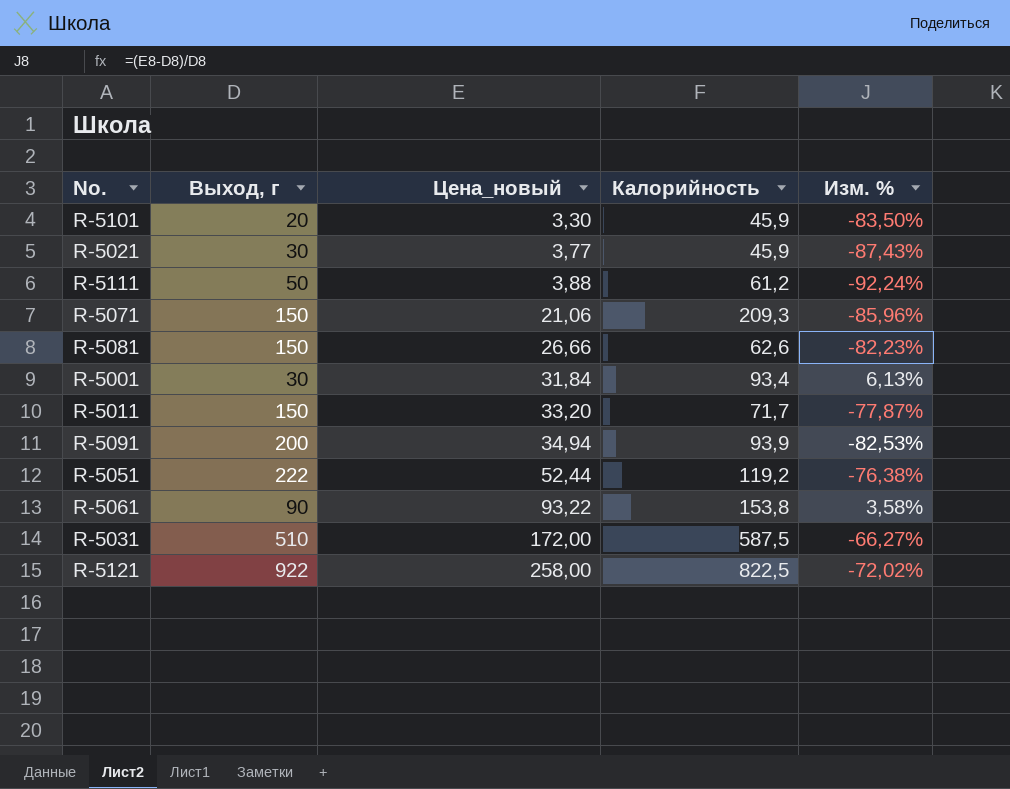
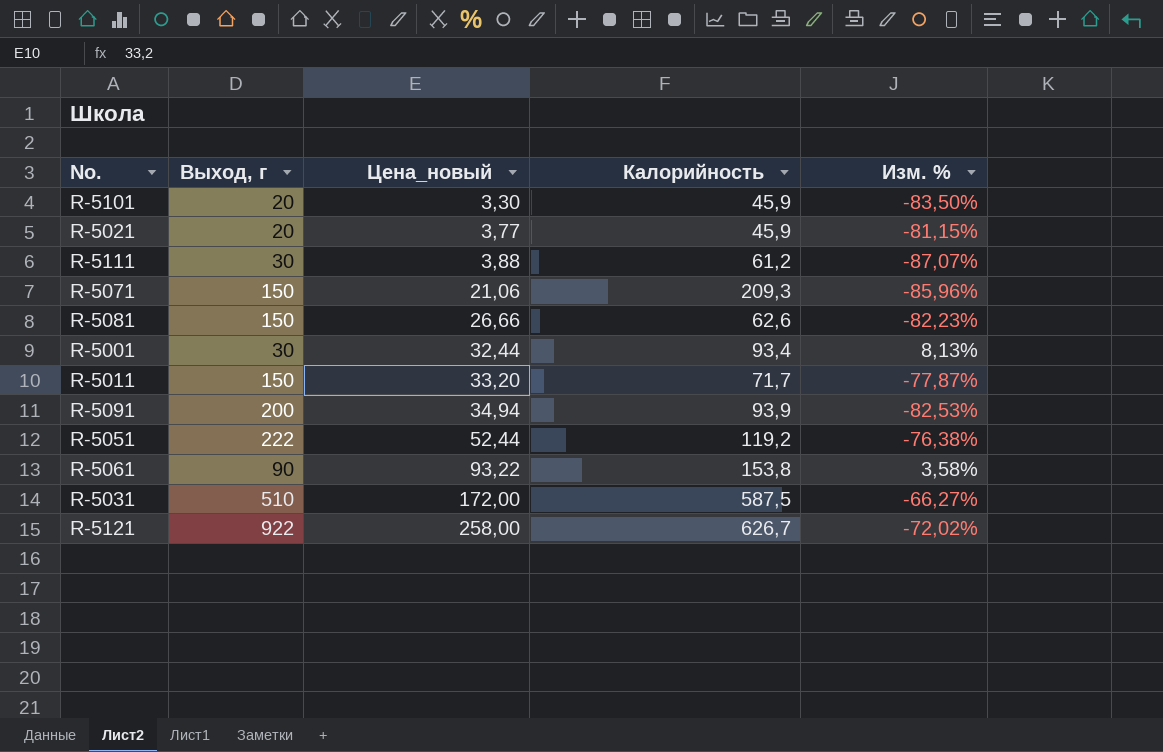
R-5021 | Выход, г: 30 -> 20
R-5021 | Изм. %: -87,43% -> -81,15%
R-5111 | Выход, г: 50 -> 30
R-5111 | Изм. %: -92,24% -> -87,07%
R-5001 | Цена_новый: 31,84 -> 32,44
R-5001 | Изм. %: 6,13% -> 8,13%
R-5121 | Калорийность: 822,5 -> 626,7

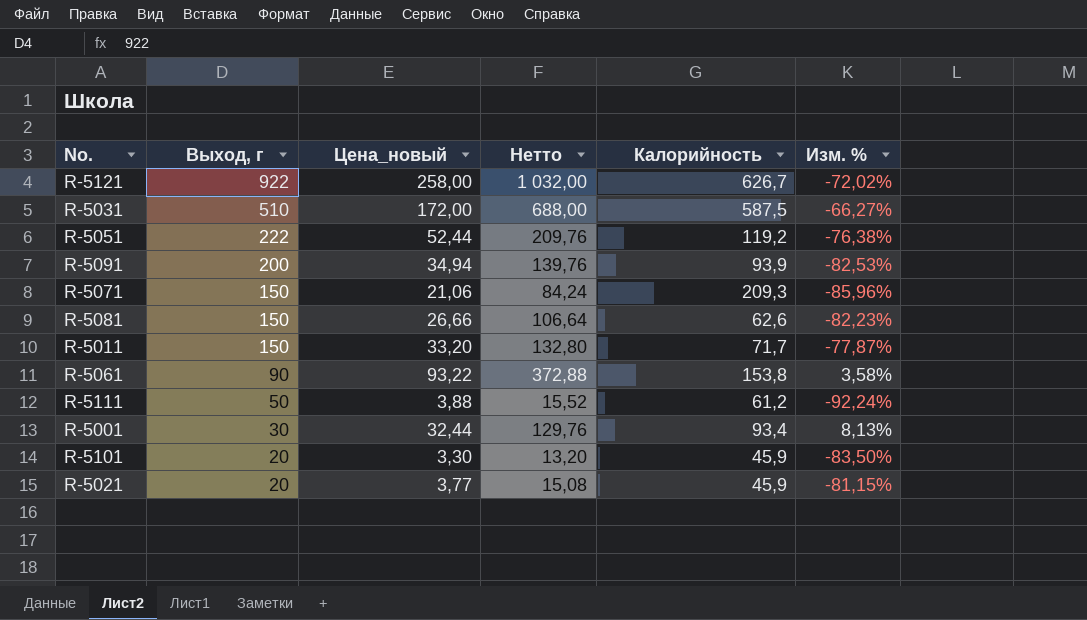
row order: Цена_новый ascending -> Выход, г descending
column Нетто | formula: none -> [Цена_новый] * 4
R-5111 | Выход, г: 30 -> 50
R-5111 | Изм. %: -87,07% -> -92,24%

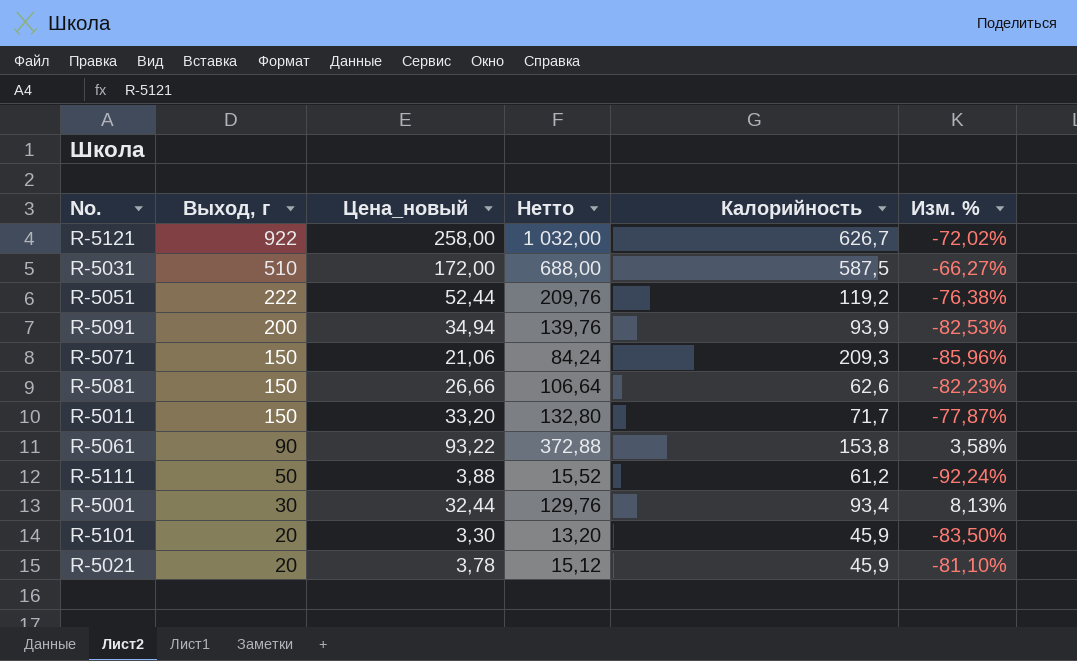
R-5021 | Цена_новый: 3,77 -> 3,78
R-5021 | Нетто: 15,08 -> 15,12
R-5021 | Изм. %: -81,15% -> -81,10%

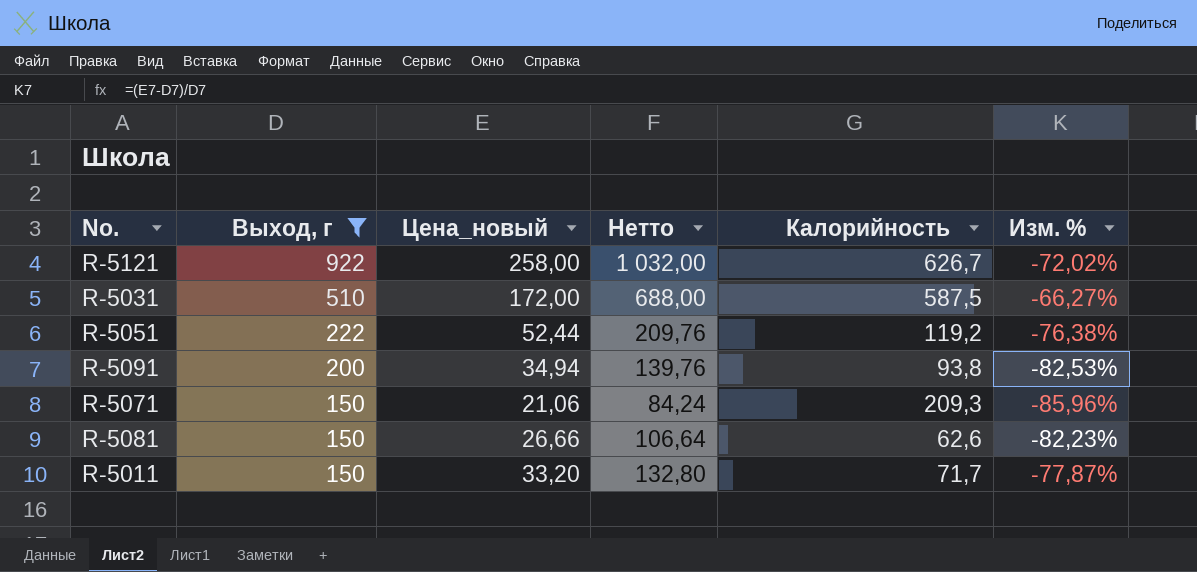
filter: none -> Выход, г >= 150
R-5091 | Калорийность: 93,9 -> 93,8

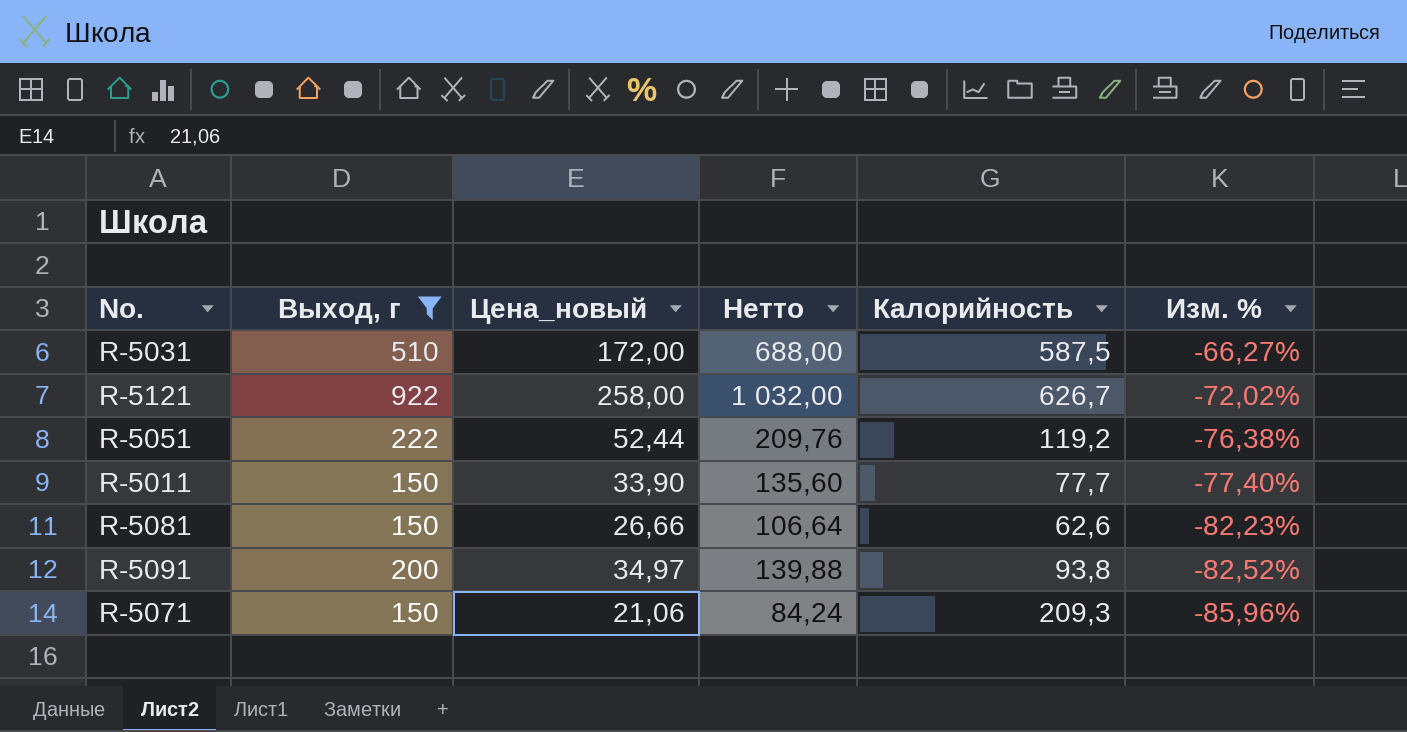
row order: Выход, г descending -> Изм. % descending
R-5011 | Цена_новый: 33,20 -> 33,90
R-5011 | Нетто: 132,80 -> 135,60
R-5011 | Калорийность: 71,7 -> 77,7
R-5011 | Изм. %: -77,87% -> -77,40%
R-5091 | Цена_новый: 34,94 -> 34,97
R-5091 | Нетто: 139,76 -> 139,88
R-5091 | Изм. %: -82,53% -> -82,52%

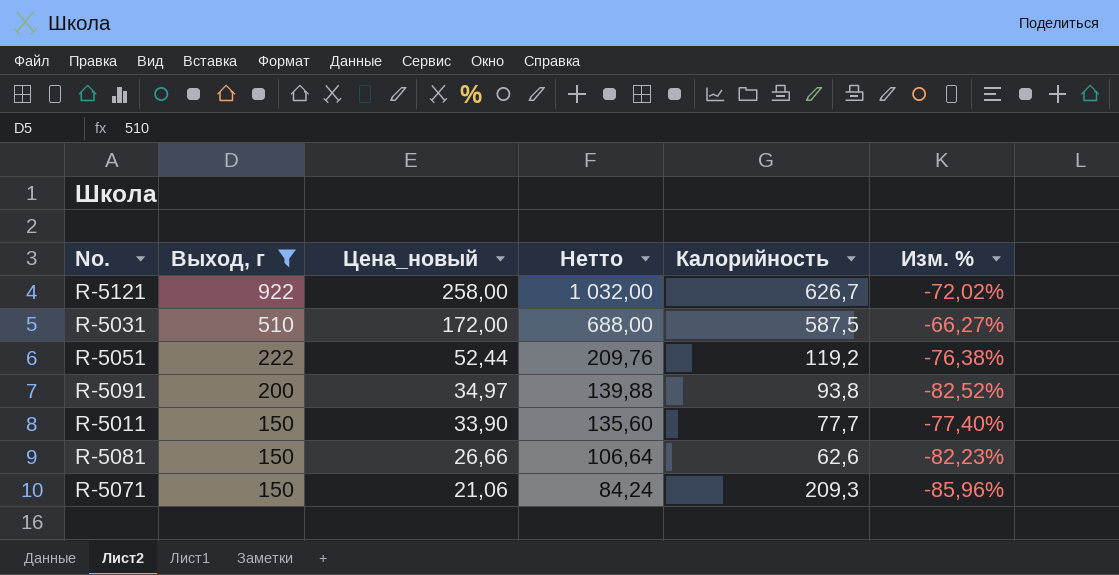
row order: Изм. % descending -> Выход, г descending

